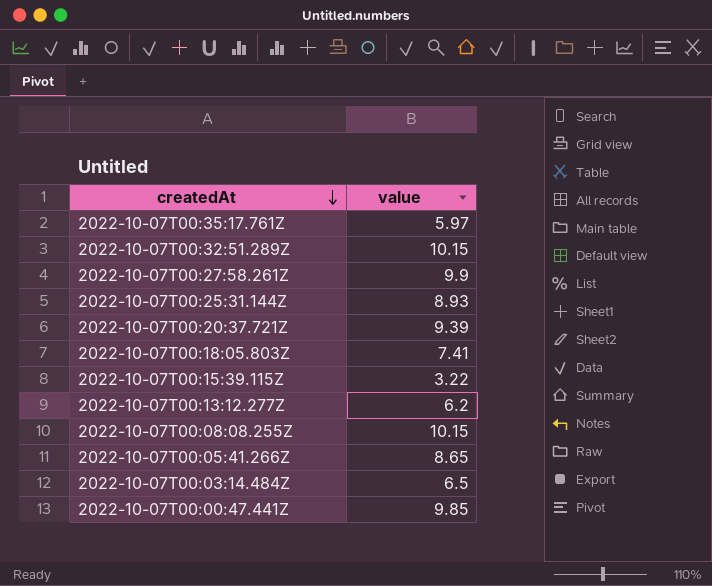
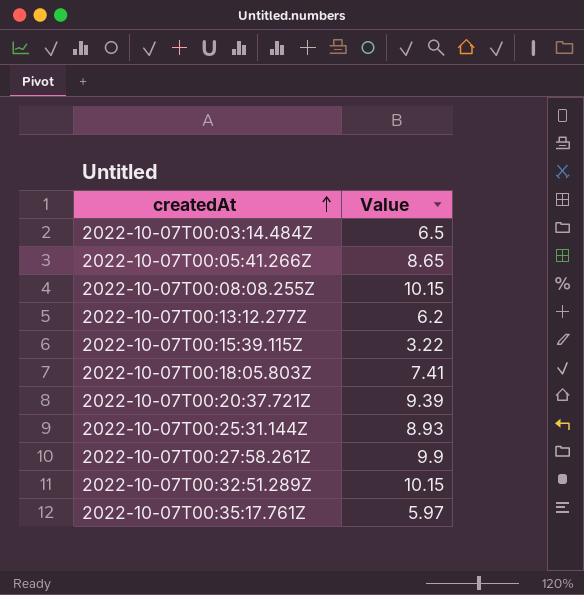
row order: createdAt descending -> createdAt ascending
column name: value -> Value
row 2022-10-07T00:00:47.441Z: 9.85 -> none

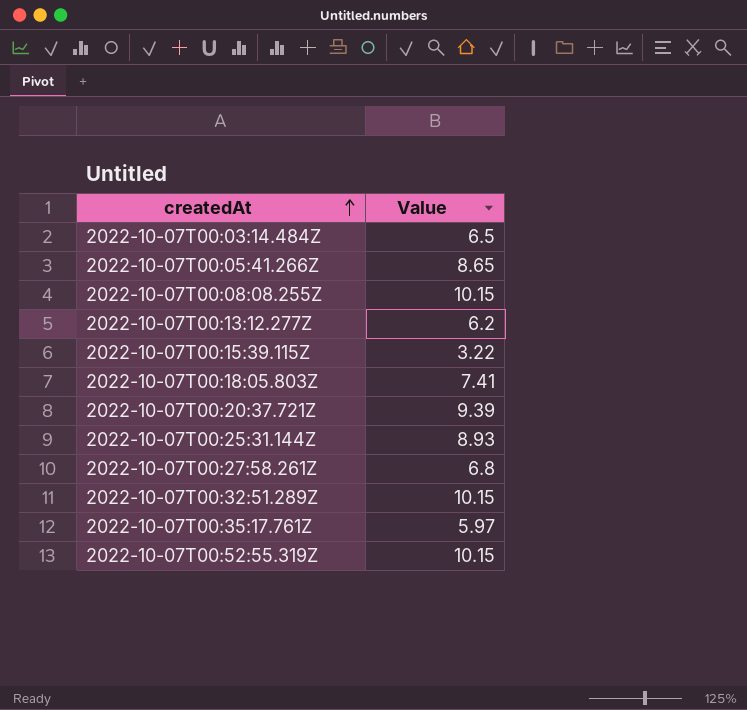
2022-10-07T00:27:58.261Z | Value: 9.9 -> 6.8
row 2022-10-07T00:52:55.319Z: none -> 10.15

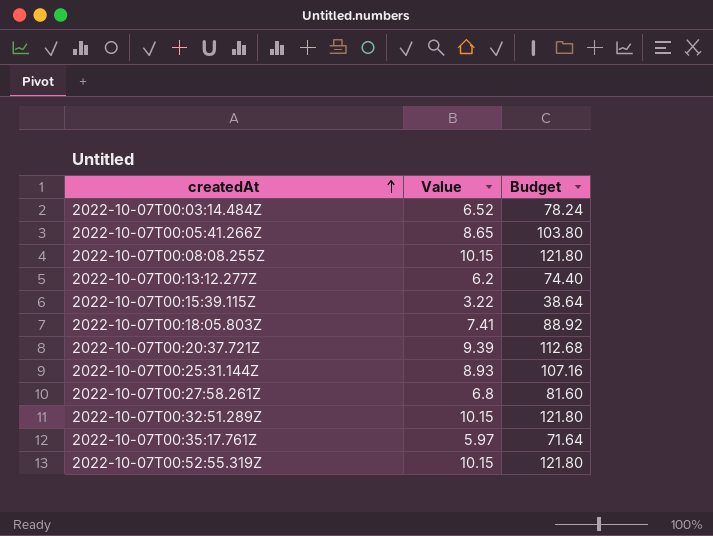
column Budget | formula: none -> [Value] * 12
2022-10-07T00:03:14.484Z | Value: 6.5 -> 6.52

